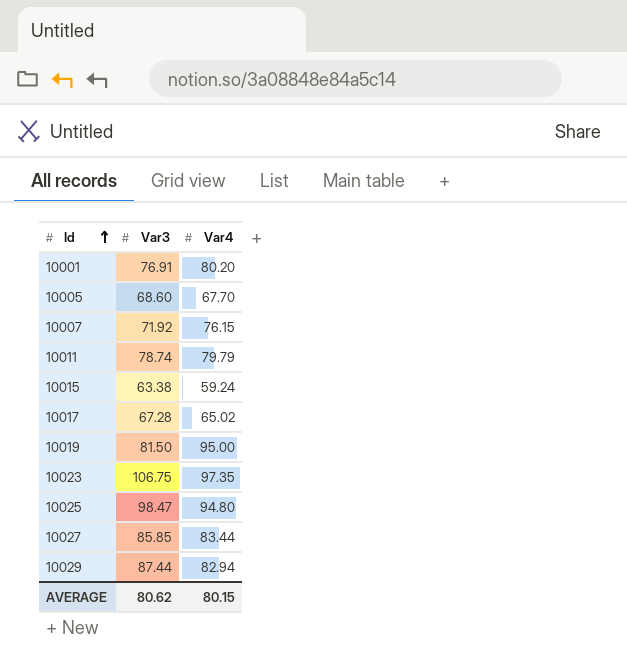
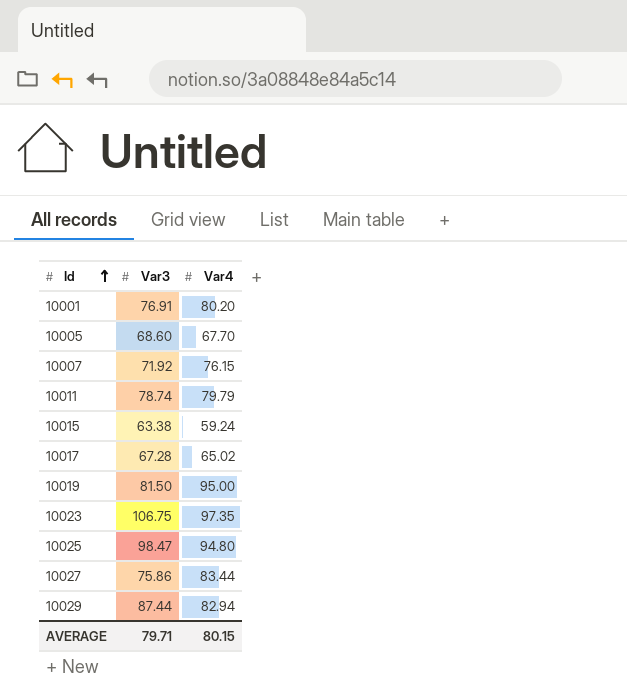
10027 | Var3: 85.85 -> 75.86
AVERAGE | Var3: 80.62 -> 79.71

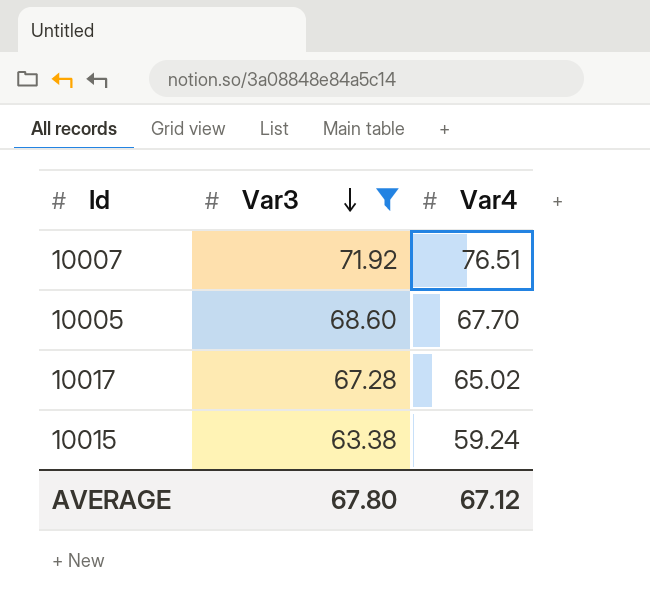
filter: none -> Var3 <= 71.92
row order: Id ascending -> Var3 descending
10007 | Var4: 76.15 -> 76.51
AVERAGE | Var3: 79.71 -> 67.80
AVERAGE | Var4: 80.15 -> 67.12

